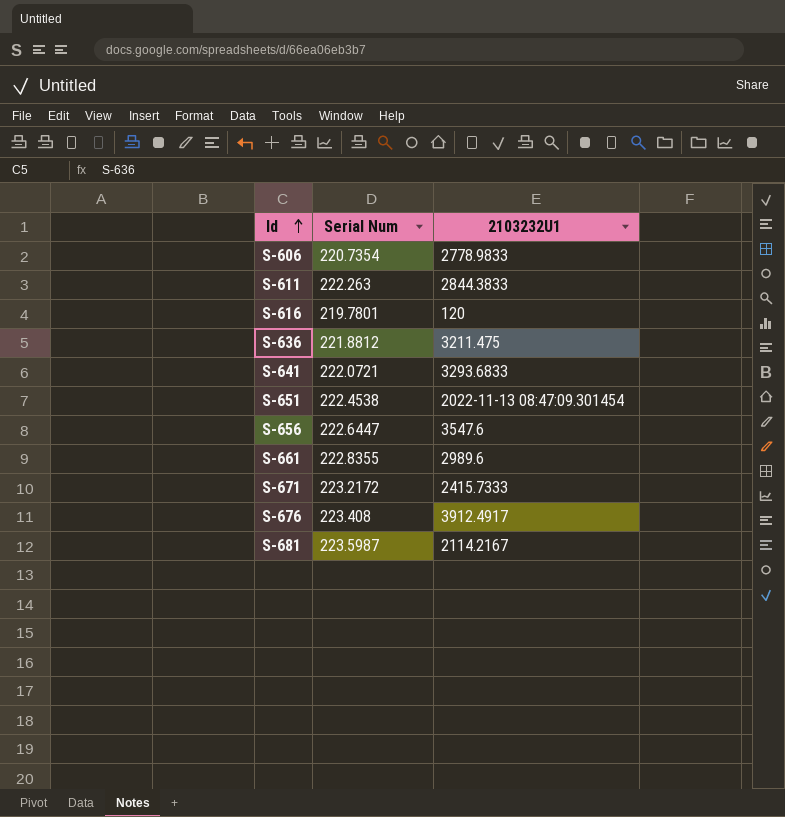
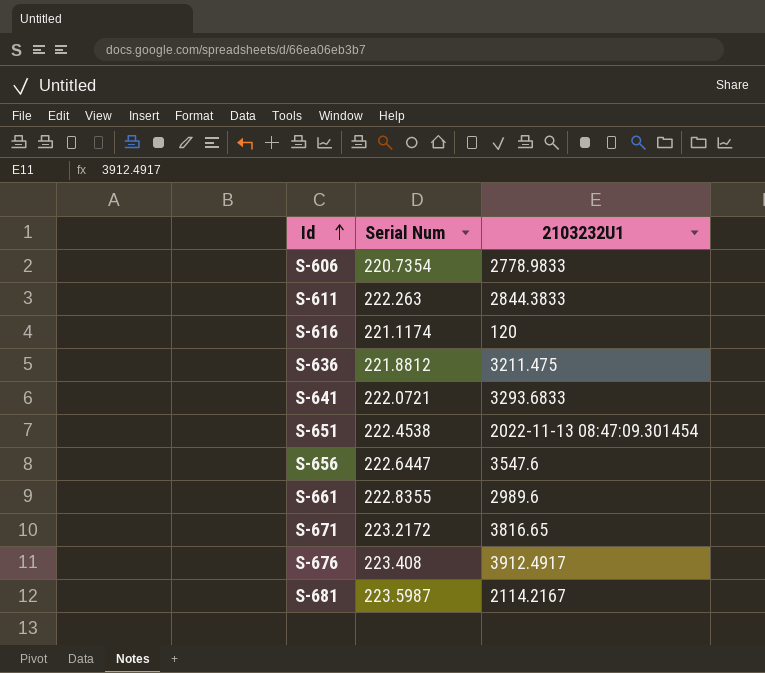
S-616 | Serial Num: 219.7801 -> 221.1174
S-671 | 2103232U1: 2415.7333 -> 3816.65

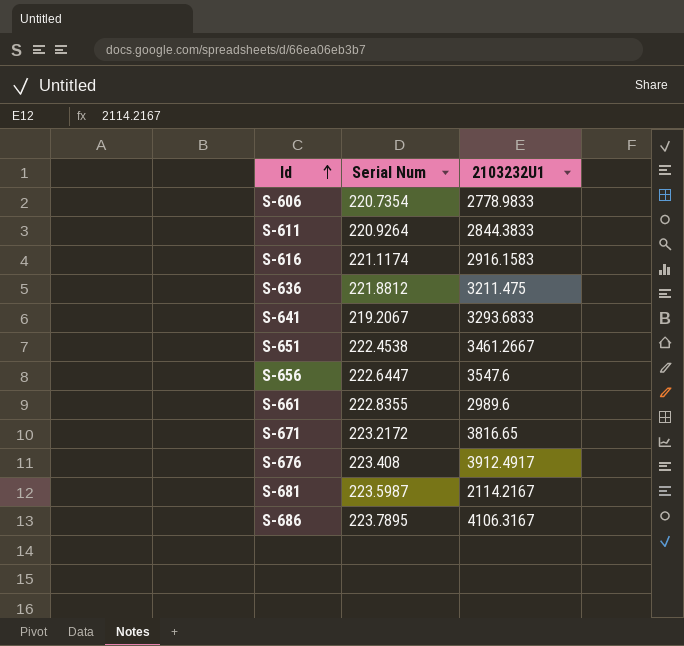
S-611 | Serial Num: 222.263 -> 220.9264
S-616 | 2103232U1: 120 -> 2916.1583
S-641 | Serial Num: 222.0721 -> 219.2067
S-651 | 2103232U1: 2022-11-13 08:47:09.301454 -> 3461.2667
row S-686: none -> 223.7895 | 4106.3167

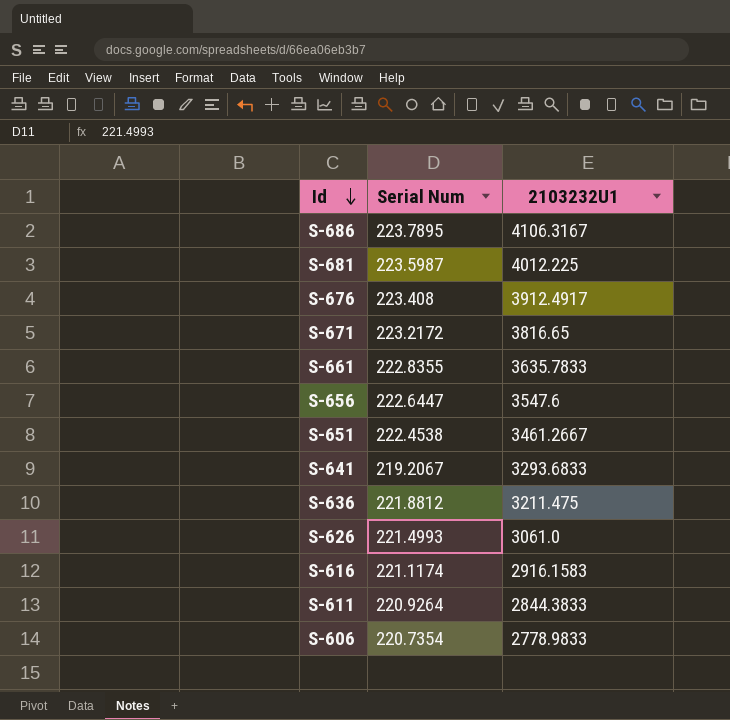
row order: Id ascending -> Id descending
S-681 | 2103232U1: 2114.2167 -> 4012.225
S-661 | 2103232U1: 2989.6 -> 3635.7833
row S-626: none -> 221.4993 | 3061.0

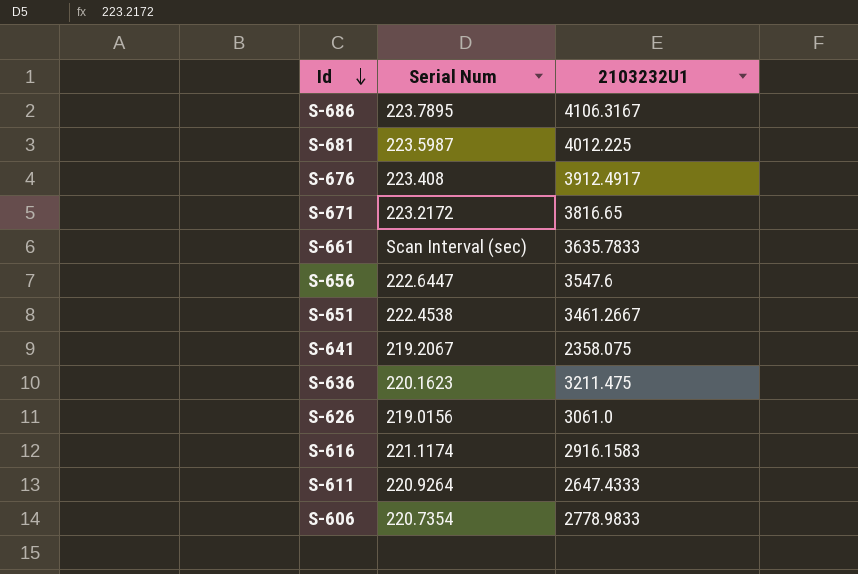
S-661 | Serial Num: 222.8355 -> Scan Interval (sec)
S-641 | 2103232U1: 3293.6833 -> 2358.075
S-636 | Serial Num: 221.8812 -> 220.1623
S-626 | Serial Num: 221.4993 -> 219.0156
S-611 | 2103232U1: 2844.3833 -> 2647.4333

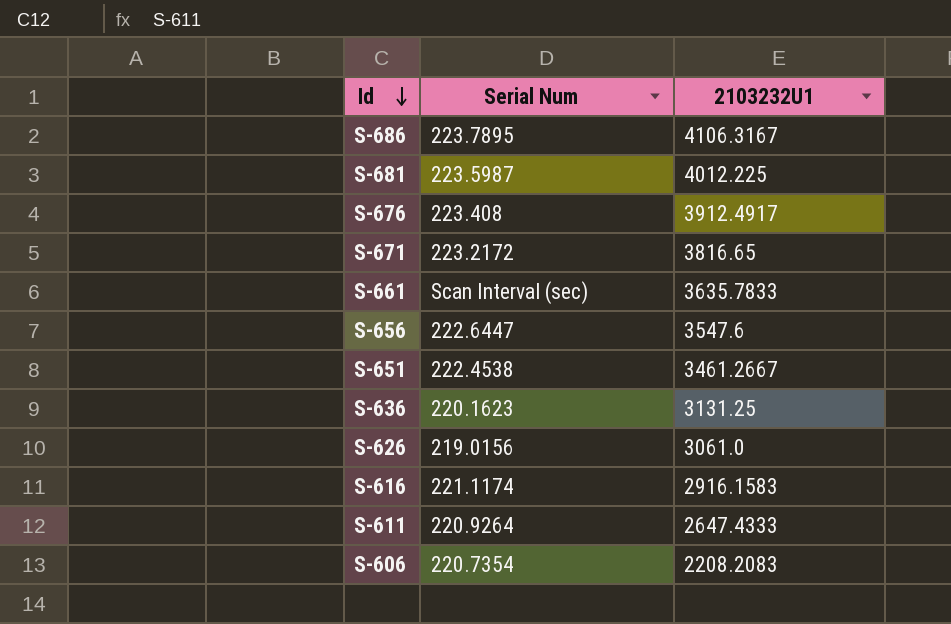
row S-641: 219.2067 | 2358.075 -> none
S-636 | 2103232U1: 3211.475 -> 3131.25
S-606 | 2103232U1: 2778.9833 -> 2208.2083

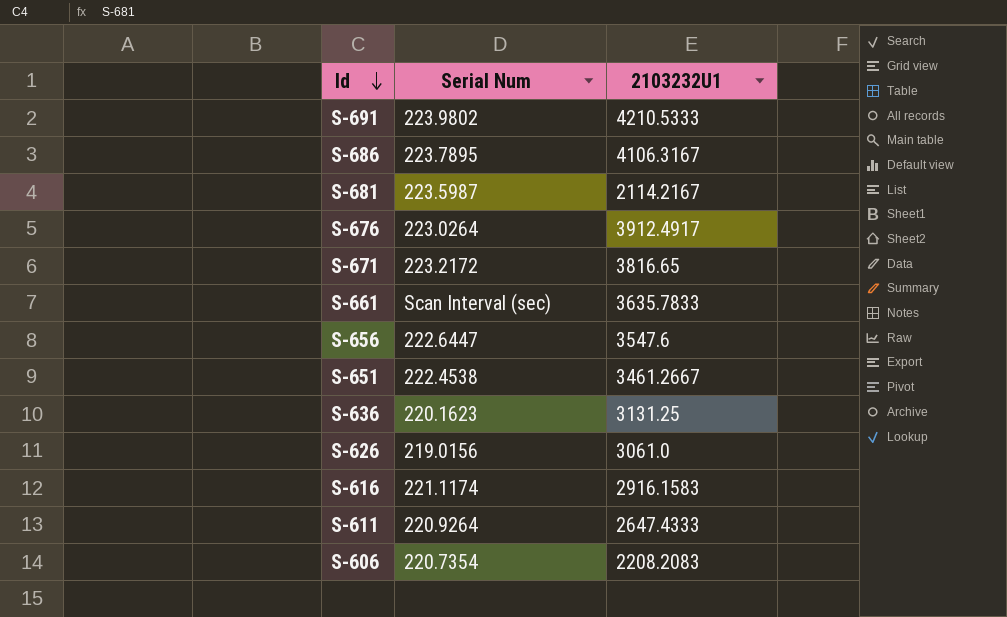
row S-691: none -> 223.9802 | 4210.5333
S-681 | 2103232U1: 4012.225 -> 2114.2167
S-676 | Serial Num: 223.408 -> 223.0264

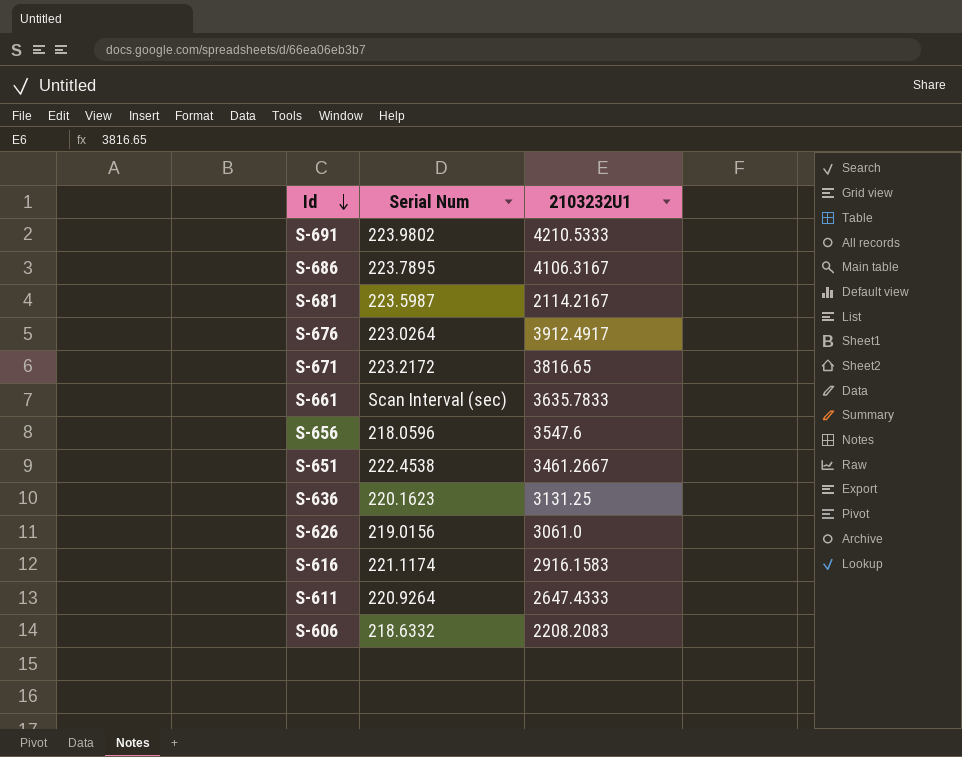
S-656 | Serial Num: 222.6447 -> 218.0596
S-606 | Serial Num: 220.7354 -> 218.6332

